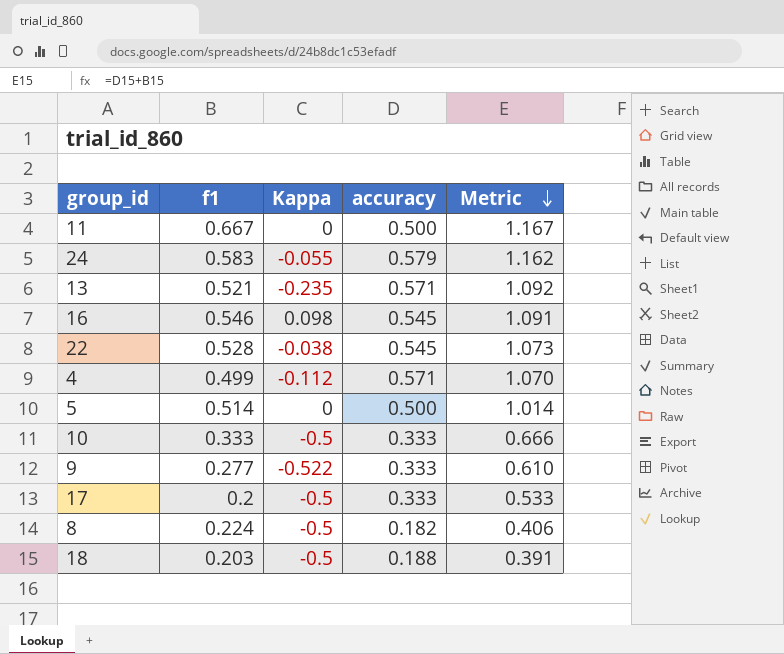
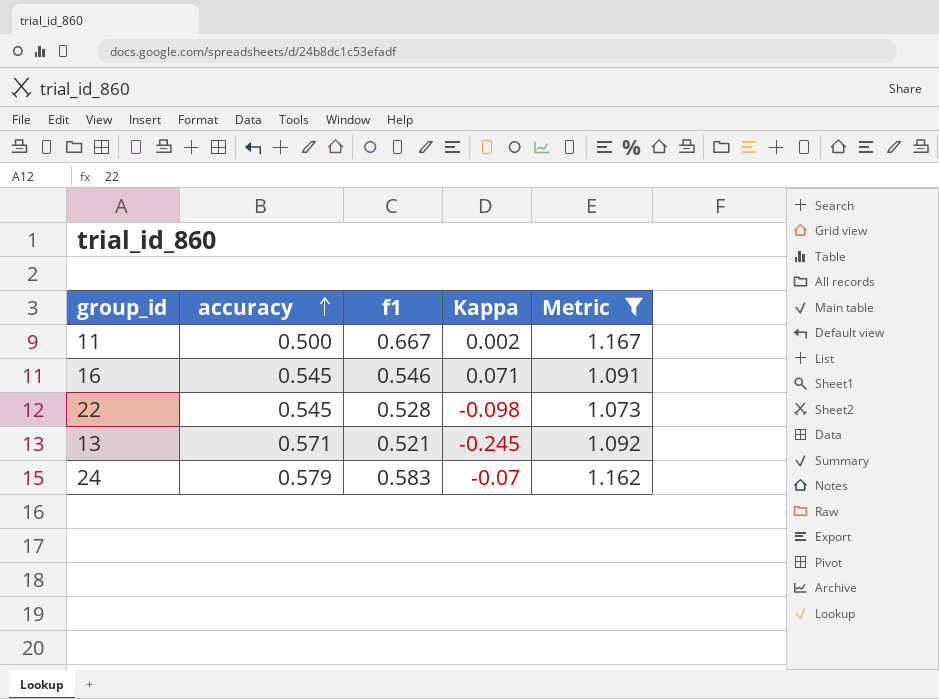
filter: none -> Metric >= 1.073
row order: Metric descending -> accuracy ascending
column accuracy | position: 4 -> 2
11 | Kappa: 0 -> 0.002
16 | Kappa: 0.098 -> 0.071
22 | Kappa: -0.038 -> -0.098
13 | Kappa: -0.235 -> -0.245
24 | Kappa: -0.055 -> -0.07

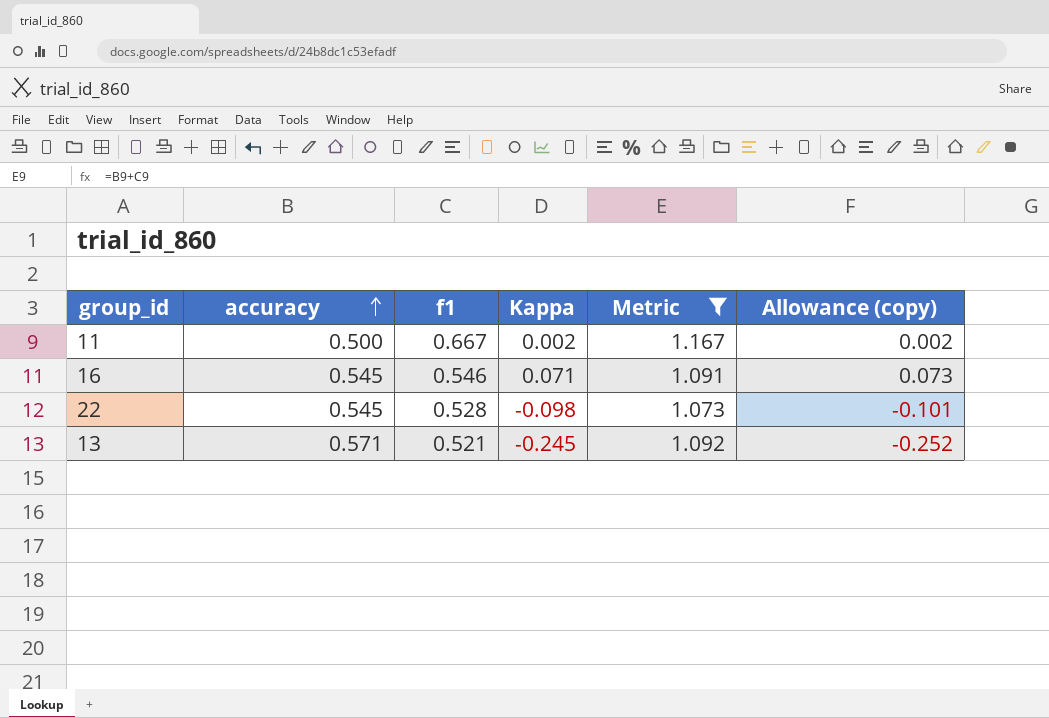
column Allowance (copy) | formula: none -> [Kappa] * 1.03
row 24: 0.579 | 0.583 | -0.07 | 1.162 -> none

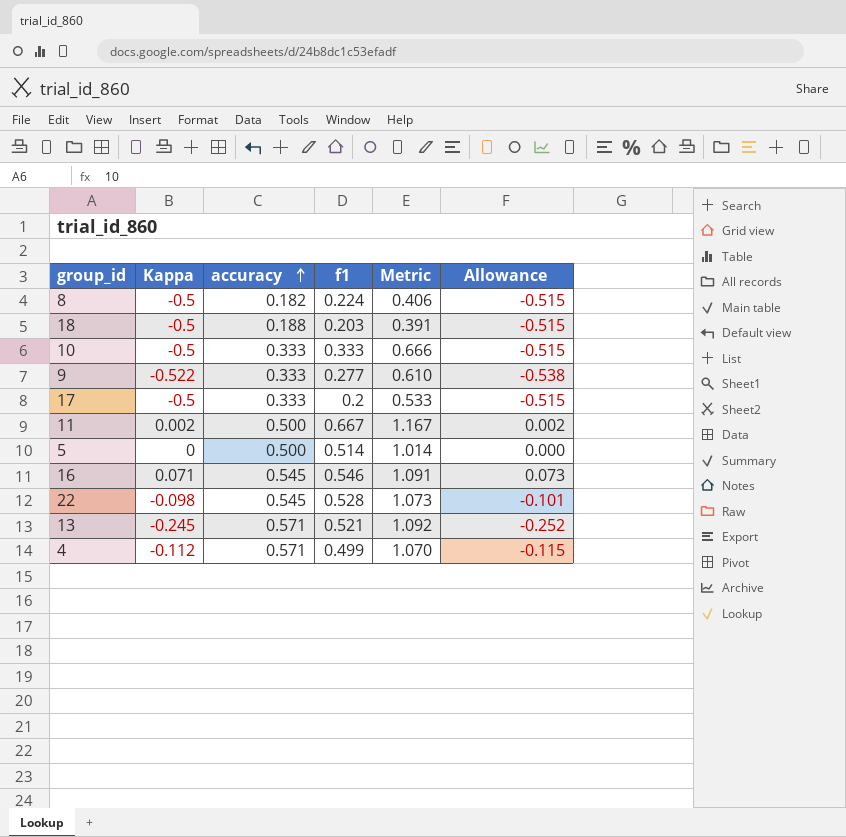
filter: Metric >= 1.073 -> none
column Kappa | position: 4 -> 2
column name: Allowance (copy) -> Allowance

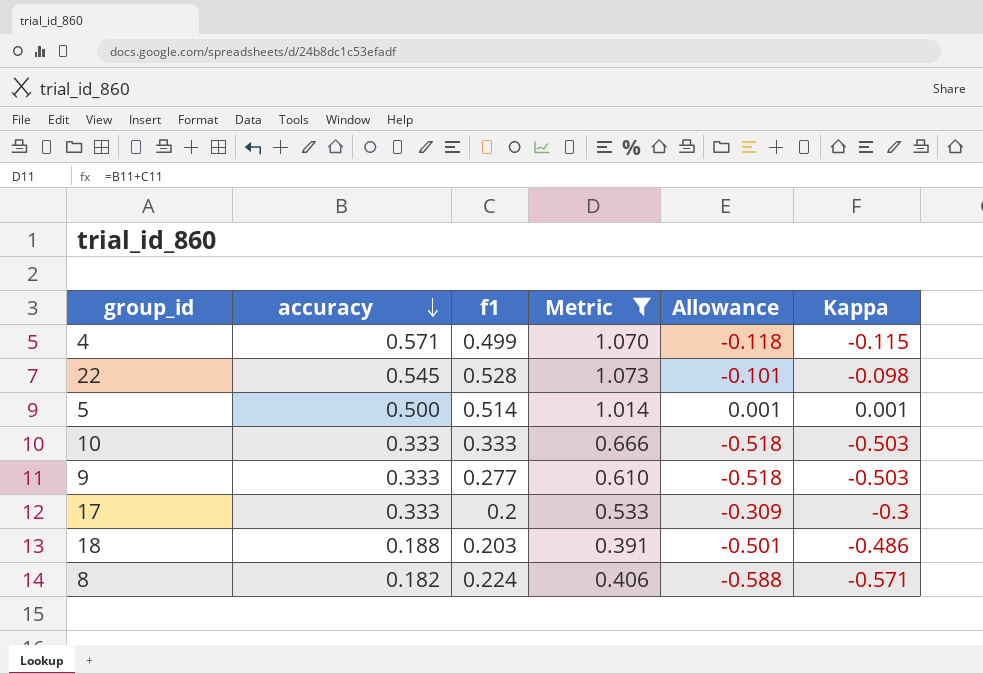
filter: none -> Metric <= 1.073
row order: accuracy ascending -> accuracy descending
column Kappa | position: 2 -> 6
4 | Allowance: -0.115 -> -0.118
4 | Kappa: -0.112 -> -0.115
5 | Allowance: 0.000 -> 0.001
5 | Kappa: 0 -> 0.001
10 | Allowance: -0.515 -> -0.518
10 | Kappa: -0.5 -> -0.503
9 | Allowance: -0.538 -> -0.518
9 | Kappa: -0.522 -> -0.503
17 | Allowance: -0.515 -> -0.309
17 | Kappa: -0.5 -> -0.3
18 | Allowance: -0.515 -> -0.501
18 | Kappa: -0.5 -> -0.486
8 | Allowance: -0.515 -> -0.588
8 | Kappa: -0.5 -> -0.571

